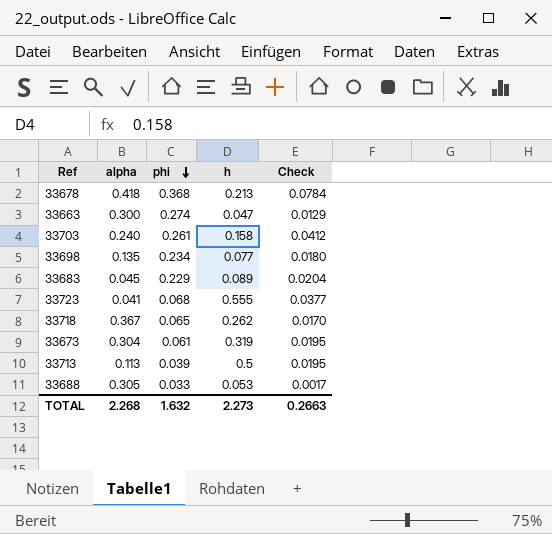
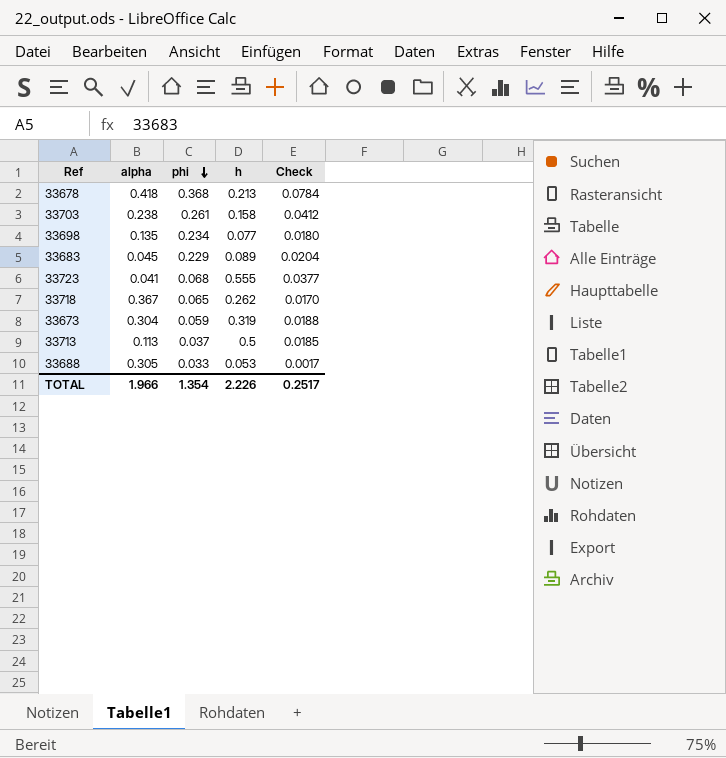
row 33663: 0.300 | 0.274 | 0.047 | 0.0129 -> none
33703 | alpha: 0.240 -> 0.238
33673 | phi: 0.061 -> 0.059
33673 | Check: 0.0195 -> 0.0188
33713 | phi: 0.039 -> 0.037
33713 | Check: 0.0195 -> 0.0185
TOTAL | alpha: 2.268 -> 1.966
TOTAL | phi: 1.632 -> 1.354
TOTAL | h: 2.273 -> 2.226
TOTAL | Check: 0.2663 -> 0.2517

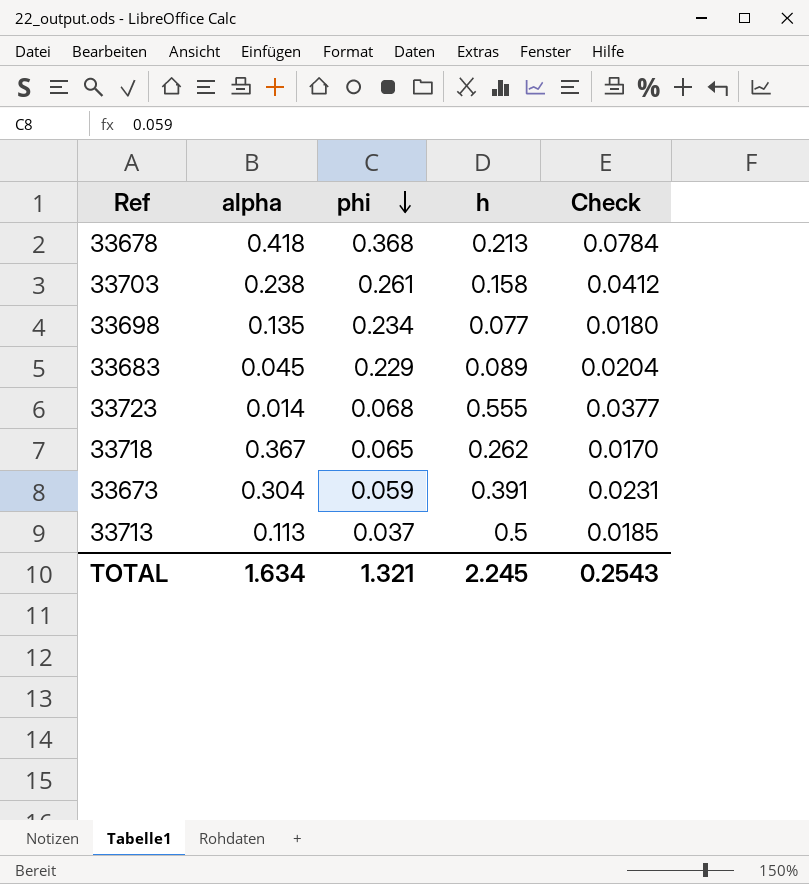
row 33688: 0.305 | 0.033 | 0.053 | 0.0017 -> none
33723 | alpha: 0.041 -> 0.014
33673 | h: 0.319 -> 0.391
33673 | Check: 0.0188 -> 0.0231
TOTAL | alpha: 1.966 -> 1.634
TOTAL | phi: 1.354 -> 1.321
TOTAL | h: 2.226 -> 2.245
TOTAL | Check: 0.2517 -> 0.2543

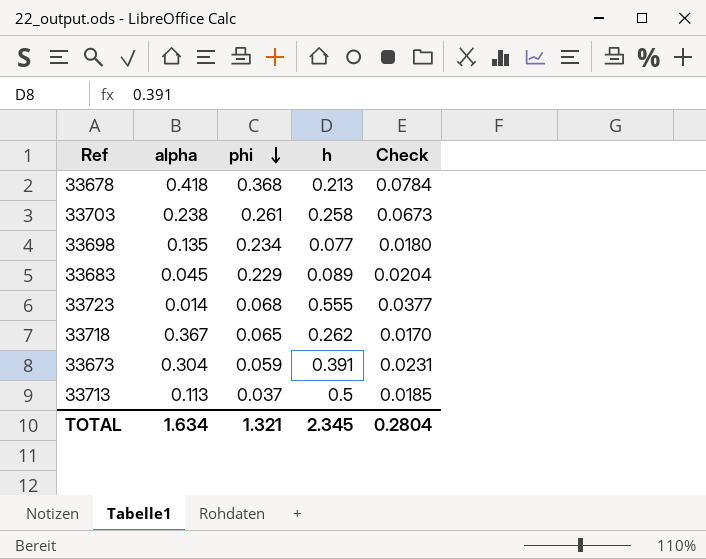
33703 | h: 0.158 -> 0.258
33703 | Check: 0.0412 -> 0.0673
TOTAL | h: 2.245 -> 2.345
TOTAL | Check: 0.2543 -> 0.2804

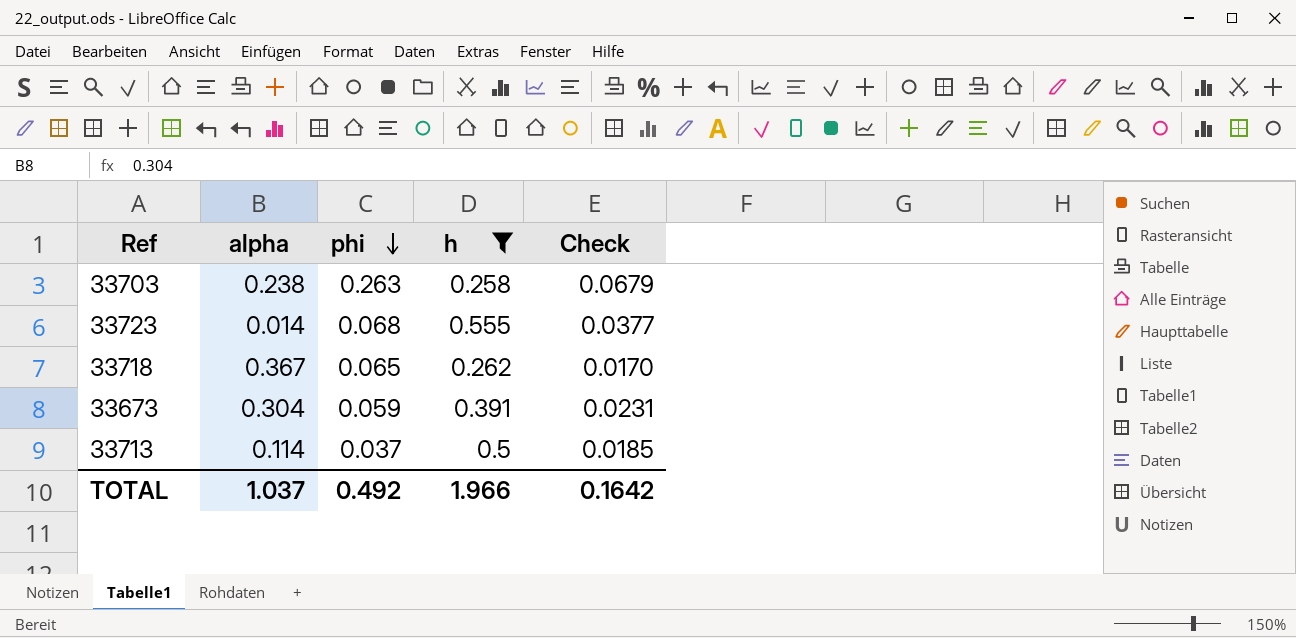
filter: none -> h >= 0.258
33703 | phi: 0.261 -> 0.263
33703 | Check: 0.0673 -> 0.0679
33713 | alpha: 0.113 -> 0.114
TOTAL | alpha: 1.634 -> 1.037
TOTAL | phi: 1.321 -> 0.492
TOTAL | h: 2.345 -> 1.966
TOTAL | Check: 0.2804 -> 0.1642

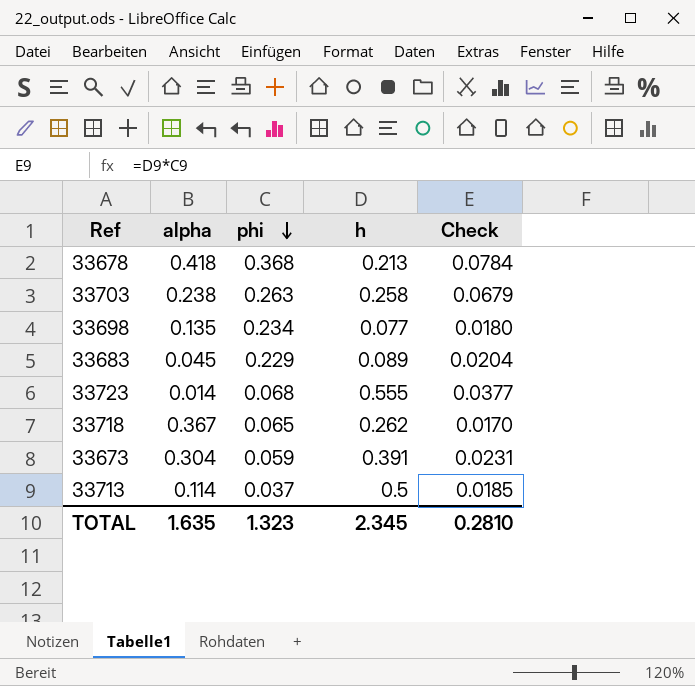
filter: h >= 0.258 -> none
TOTAL | alpha: 1.037 -> 1.635
TOTAL | phi: 0.492 -> 1.323
TOTAL | h: 1.966 -> 2.345
TOTAL | Check: 0.1642 -> 0.2810

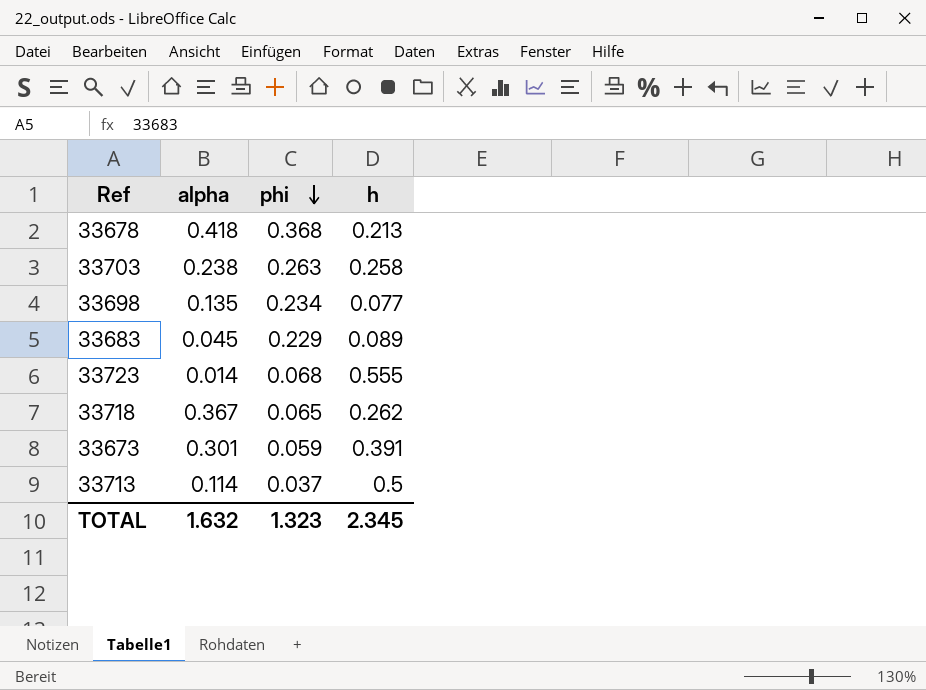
column Check | formula: [phi] * [h] -> none
33673 | alpha: 0.304 -> 0.301
TOTAL | alpha: 1.635 -> 1.632

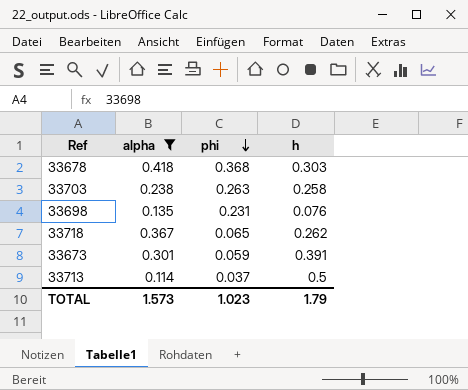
filter: none -> alpha >= 0.114
33678 | h: 0.213 -> 0.303
33698 | phi: 0.234 -> 0.231
33698 | h: 0.077 -> 0.076
TOTAL | alpha: 1.632 -> 1.573
TOTAL | phi: 1.323 -> 1.023
TOTAL | h: 2.345 -> 1.79

